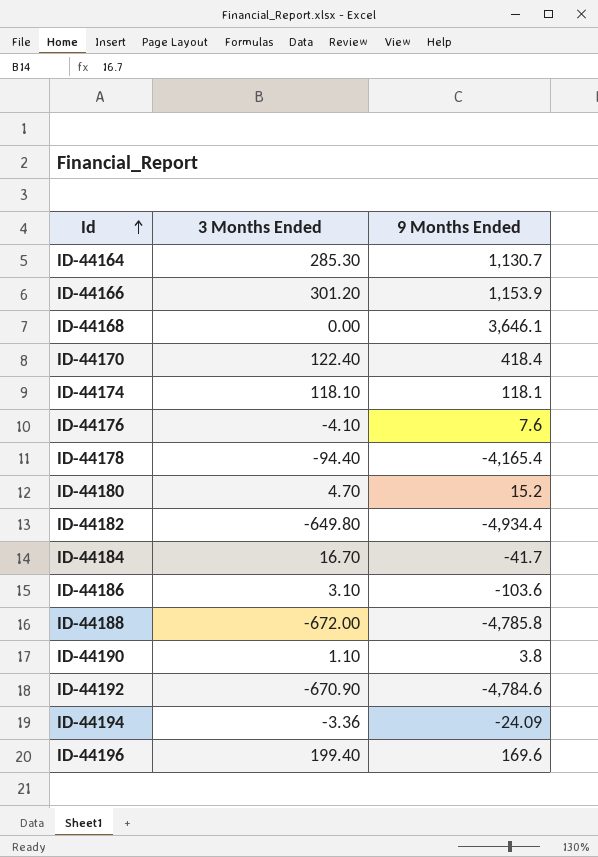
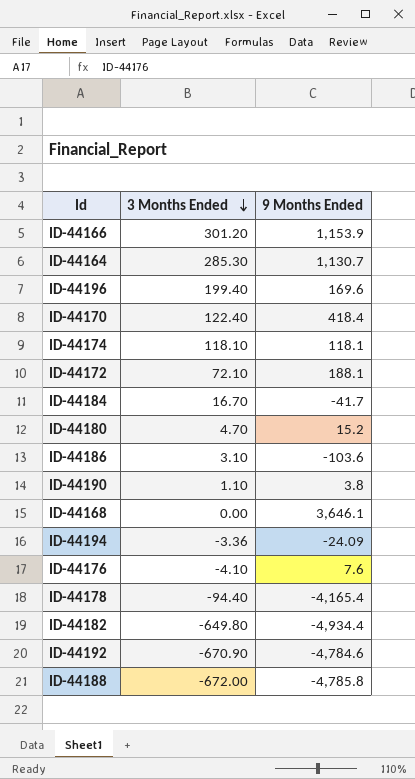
row order: Id ascending -> 3 Months Ended descending
row ID-44172: none -> 72.10 | 188.1

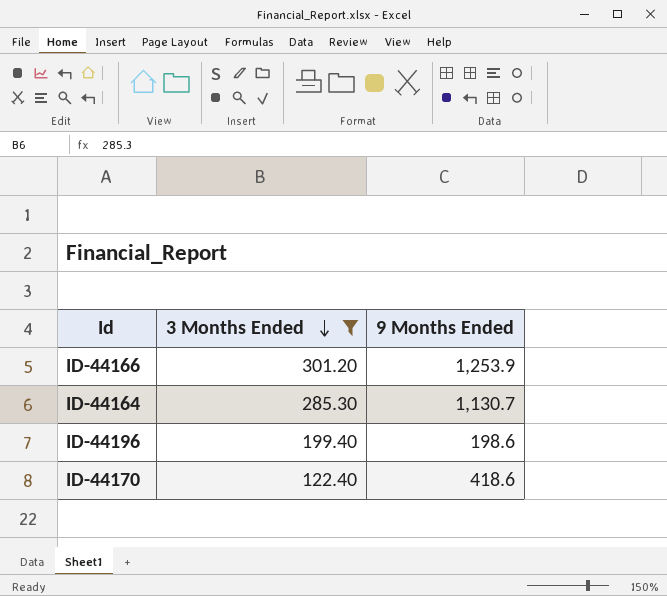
filter: none -> 3 Months Ended >= 122.40
ID-44166 | 9 Months Ended: 1,153.9 -> 1,253.9
ID-44196 | 9 Months Ended: 169.6 -> 198.6
ID-44170 | 9 Months Ended: 418.4 -> 418.6

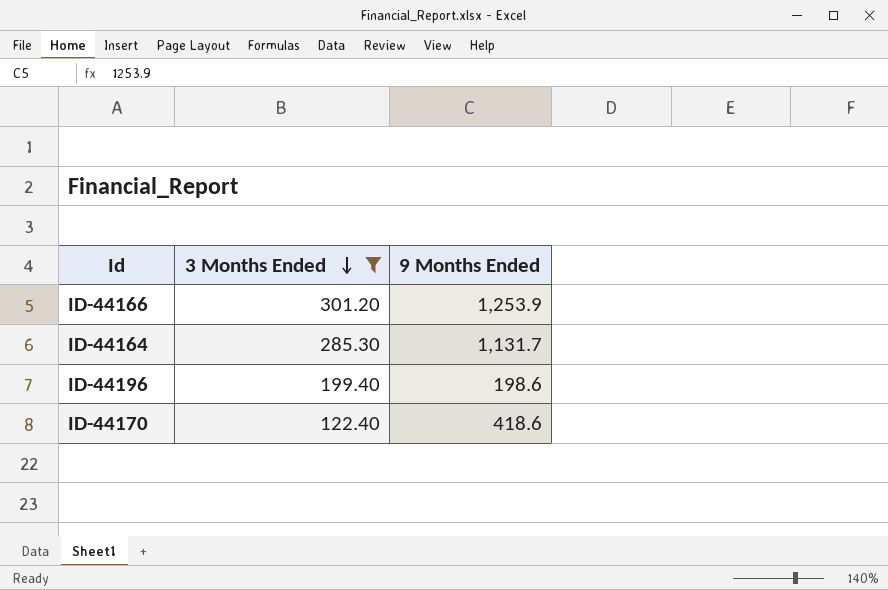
ID-44164 | 9 Months Ended: 1,130.7 -> 1,131.7

